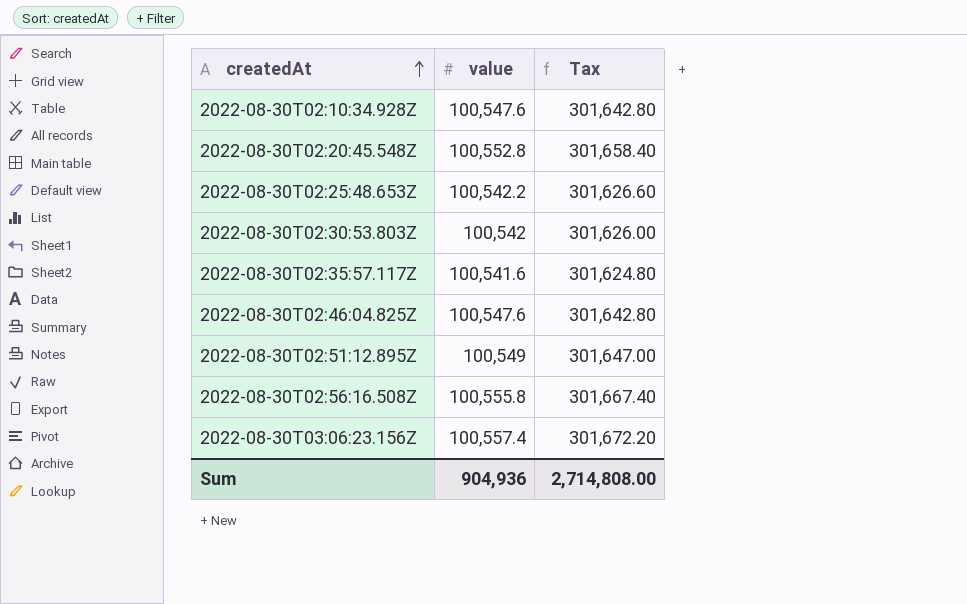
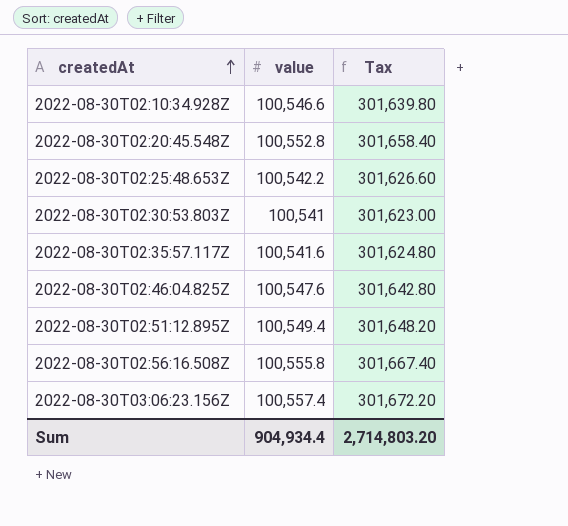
2022-08-30T02:10:34.928Z | value: 100,547.6 -> 100,546.6
2022-08-30T02:10:34.928Z | Tax: 301,642.80 -> 301,639.80
2022-08-30T02:30:53.803Z | value: 100,542 -> 100,541
2022-08-30T02:30:53.803Z | Tax: 301,626.00 -> 301,623.00
2022-08-30T02:51:12.895Z | value: 100,549 -> 100,549.4
2022-08-30T02:51:12.895Z | Tax: 301,647.00 -> 301,648.20
Sum | value: 904,936 -> 904,934.4
Sum | Tax: 2,714,808.00 -> 2,714,803.20

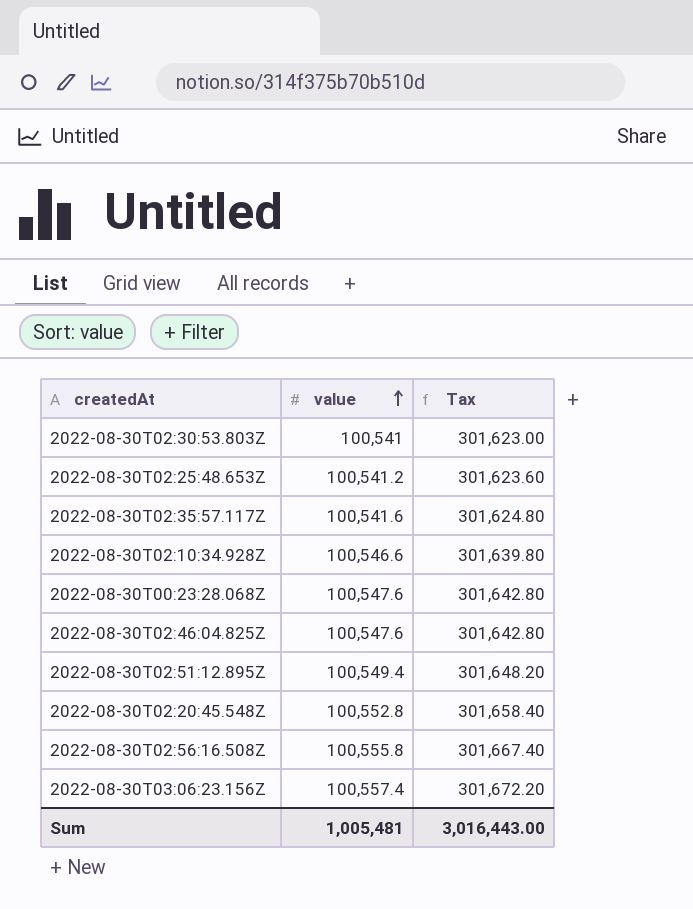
row order: createdAt ascending -> value ascending
2022-08-30T02:25:48.653Z | value: 100,542.2 -> 100,541.2
2022-08-30T02:25:48.653Z | Tax: 301,626.60 -> 301,623.60
row 2022-08-30T00:23:28.068Z: none -> 100,547.6 | 301,642.80
Sum | value: 904,934.4 -> 1,005,481
Sum | Tax: 2,714,803.20 -> 3,016,443.00

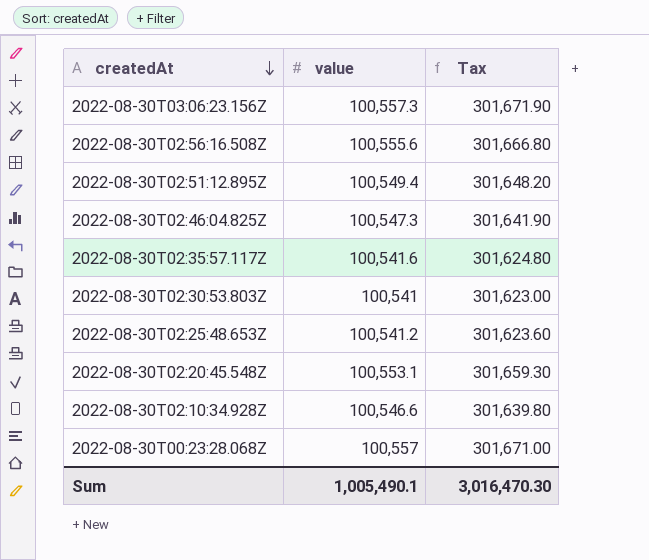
row order: value ascending -> createdAt descending
2022-08-30T03:06:23.156Z | value: 100,557.4 -> 100,557.3
2022-08-30T03:06:23.156Z | Tax: 301,672.20 -> 301,671.90
2022-08-30T02:56:16.508Z | value: 100,555.8 -> 100,555.6
2022-08-30T02:56:16.508Z | Tax: 301,667.40 -> 301,666.80
2022-08-30T02:46:04.825Z | value: 100,547.6 -> 100,547.3
2022-08-30T02:46:04.825Z | Tax: 301,642.80 -> 301,641.90
2022-08-30T02:20:45.548Z | value: 100,552.8 -> 100,553.1
2022-08-30T02:20:45.548Z | Tax: 301,658.40 -> 301,659.30
2022-08-30T00:23:28.068Z | value: 100,547.6 -> 100,557
2022-08-30T00:23:28.068Z | Tax: 301,642.80 -> 301,671.00
Sum | value: 1,005,481 -> 1,005,490.1
Sum | Tax: 3,016,443.00 -> 3,016,470.30

